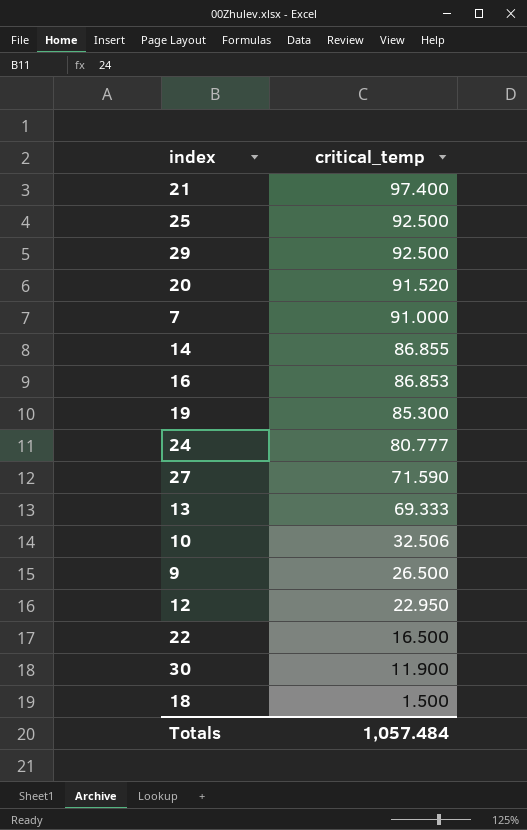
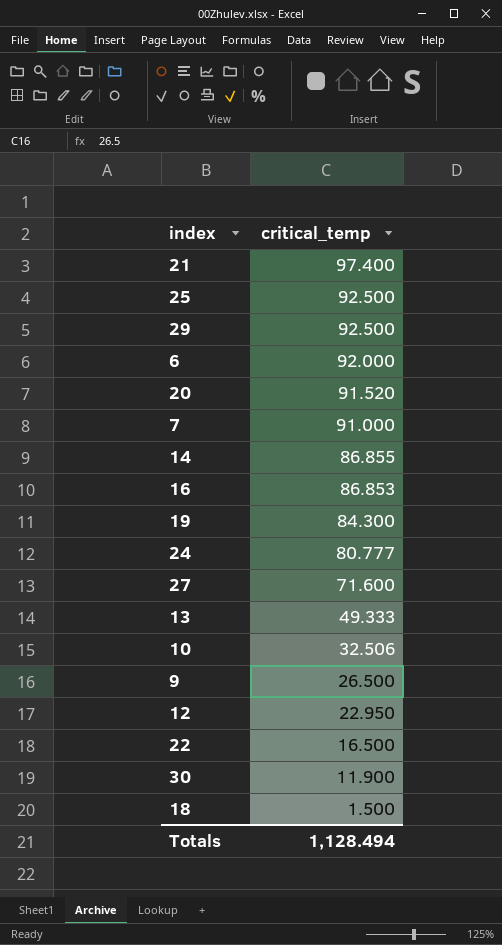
row 6: none -> 92.000
19 | critical_temp: 85.300 -> 84.300
27 | critical_temp: 71.590 -> 71.600
13 | critical_temp: 69.333 -> 49.333
Totals | critical_temp: 1,057.484 -> 1,128.494

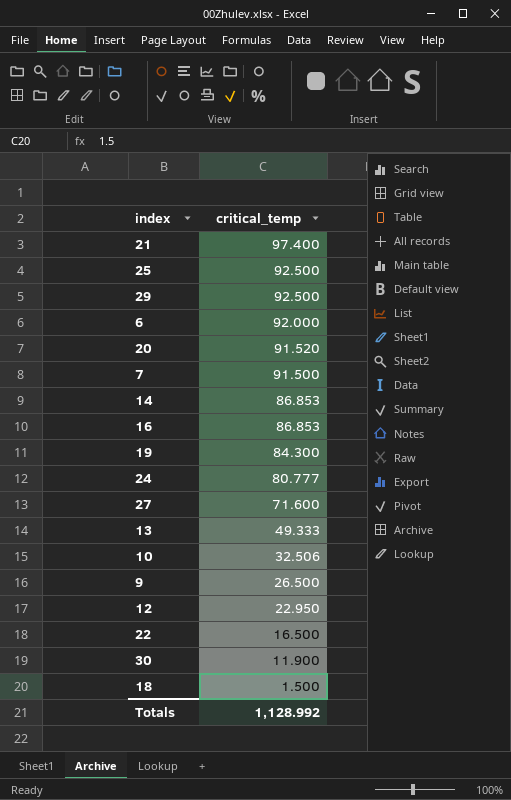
7 | critical_temp: 91.000 -> 91.500
14 | critical_temp: 86.855 -> 86.853
Totals | critical_temp: 1,128.494 -> 1,128.992

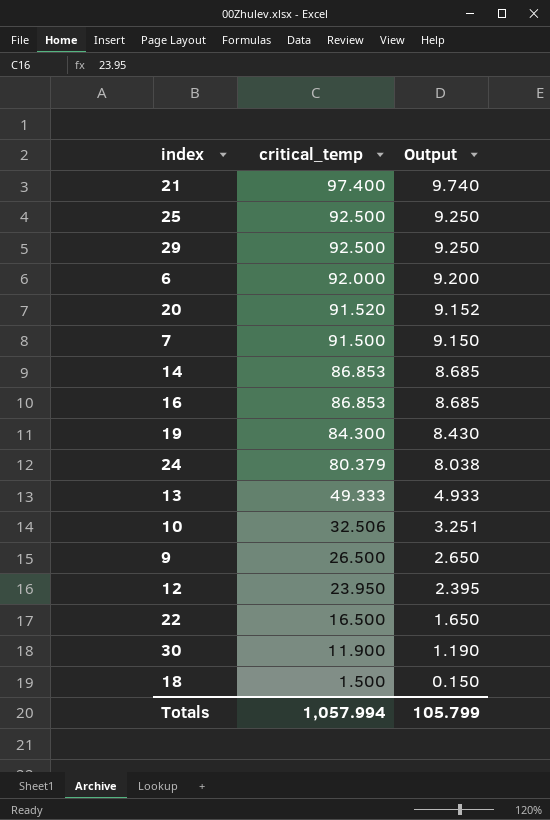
column Output | formula: none -> [critical_temp] * 0.1
row 27: 71.600 -> none
24 | critical_temp: 80.777 -> 80.379
12 | critical_temp: 22.950 -> 23.950
Totals | critical_temp: 1,128.992 -> 1,057.994

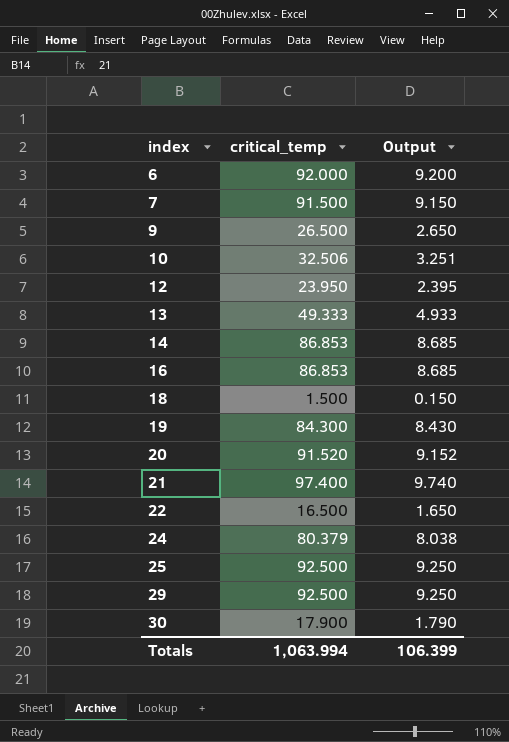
row order: critical_temp descending -> index ascending
30 | critical_temp: 11.900 -> 17.900
30 | Output: 1.190 -> 1.790
Totals | critical_temp: 1,057.994 -> 1,063.994
Totals | Output: 105.799 -> 106.399

